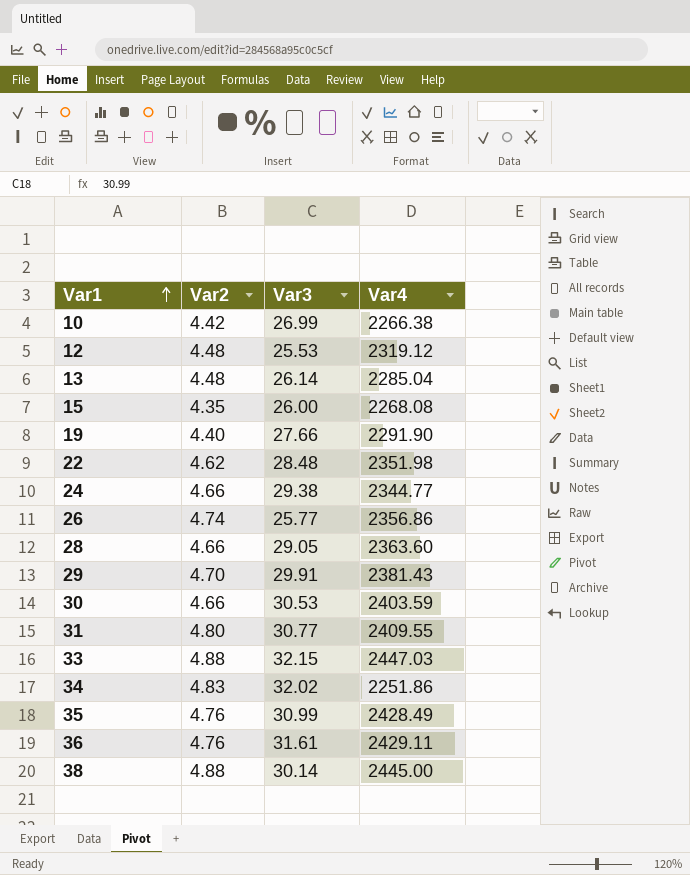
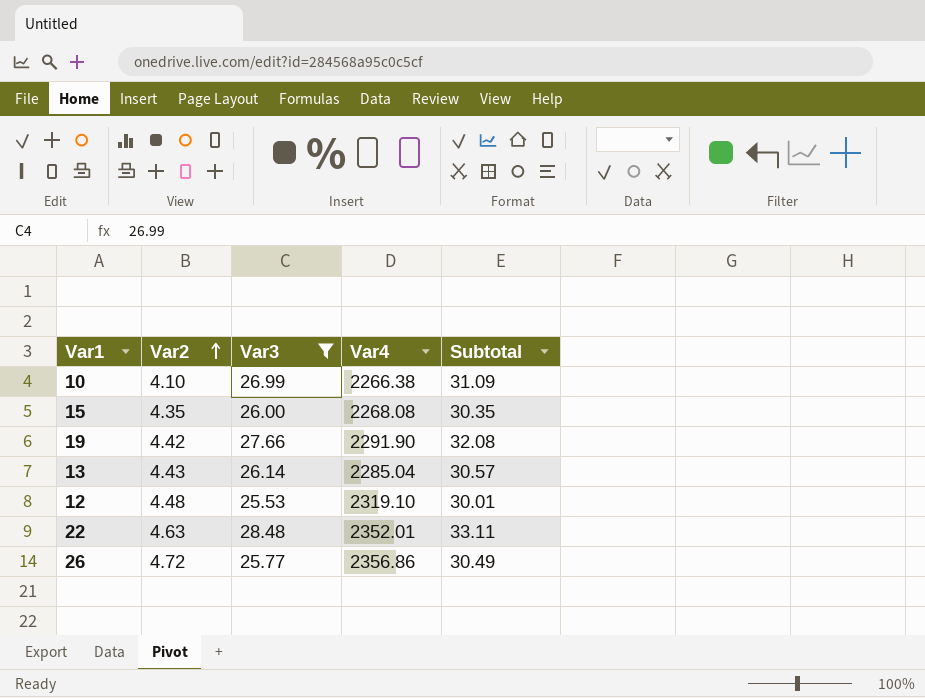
filter: none -> Var3 <= 28.48
row order: Var1 ascending -> Var2 ascending
column Subtotal | formula: none -> [Var2] + [Var3]
10 | Var2: 4.42 -> 4.10
19 | Var2: 4.40 -> 4.42
13 | Var2: 4.48 -> 4.43
12 | Var4: 2319.12 -> 2319.10
22 | Var2: 4.62 -> 4.63
22 | Var4: 2351.98 -> 2352.01
26 | Var2: 4.74 -> 4.72

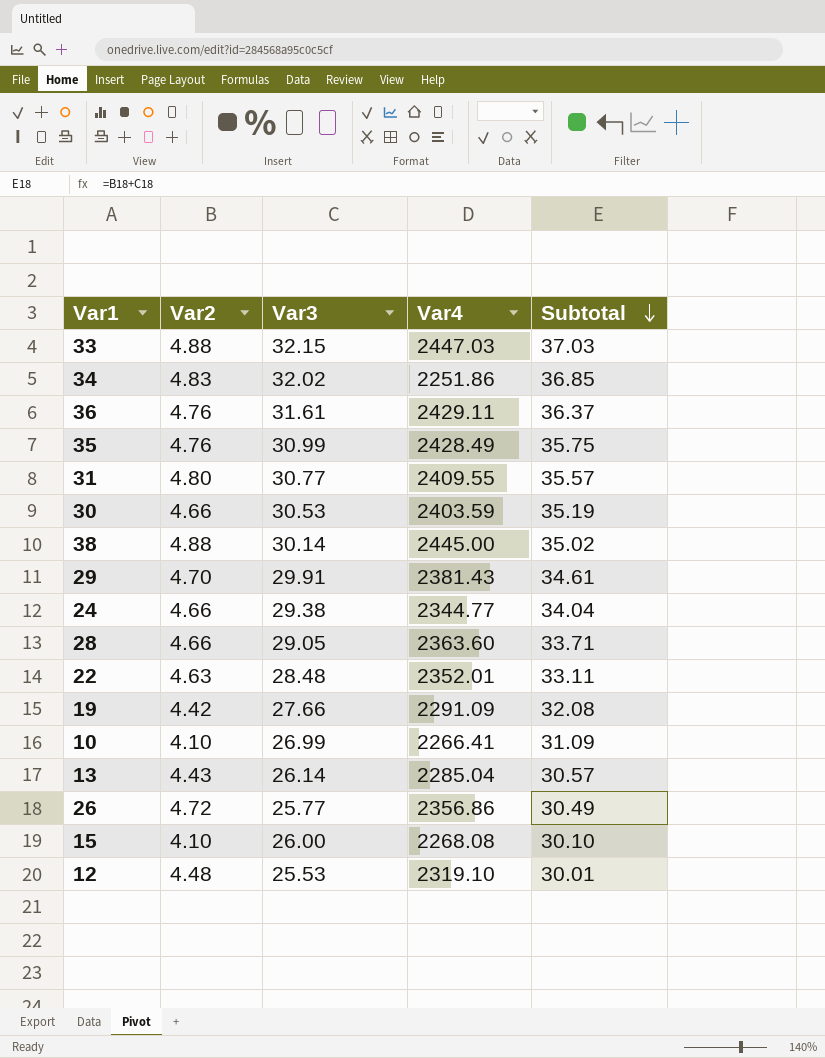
filter: Var3 <= 28.48 -> none
row order: Var2 ascending -> Subtotal descending
19 | Var4: 2291.90 -> 2291.09
10 | Var4: 2266.38 -> 2266.41
15 | Var2: 4.35 -> 4.10
15 | Subtotal: 30.35 -> 30.10

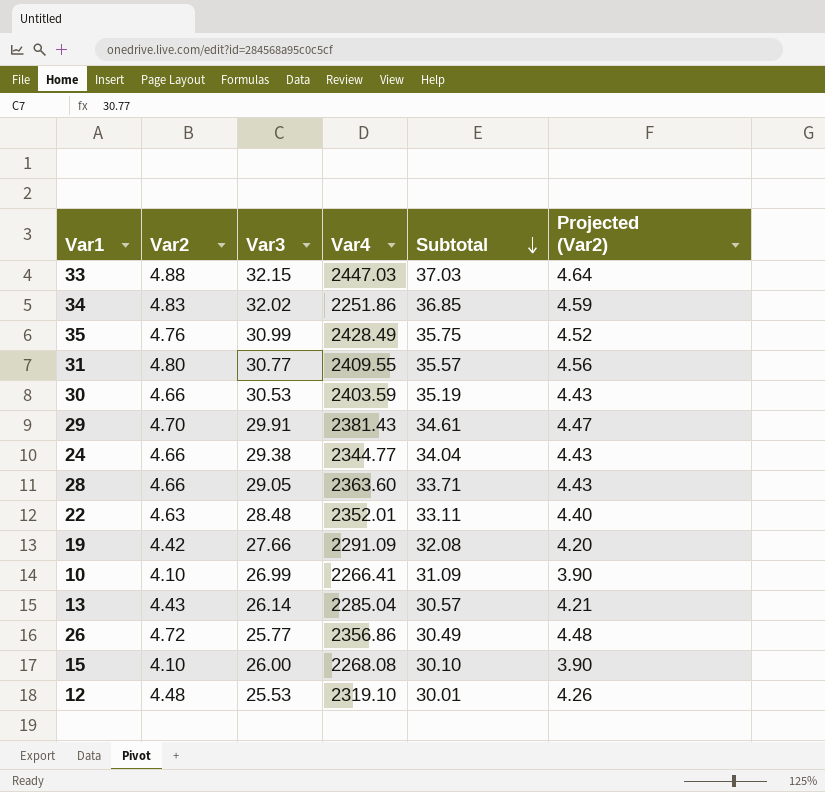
column Projected (Var2) | formula: none -> [Var2] * 0.95
row 36: 4.76 | 31.61 | 2429.11 | 36.37 -> none
row 38: 4.88 | 30.14 | 2445.00 | 35.02 -> none

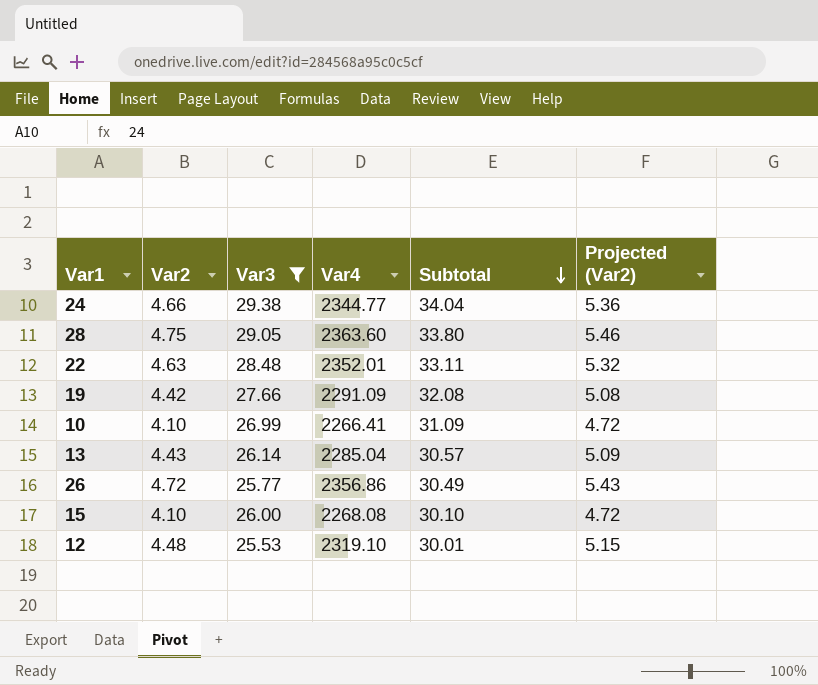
filter: none -> Var3 <= 29.38
column Projected (Var2) | formula: [Var2] * 0.95 -> [Var2] * 1.15
28 | Var2: 4.66 -> 4.75
28 | Subtotal: 33.71 -> 33.80

